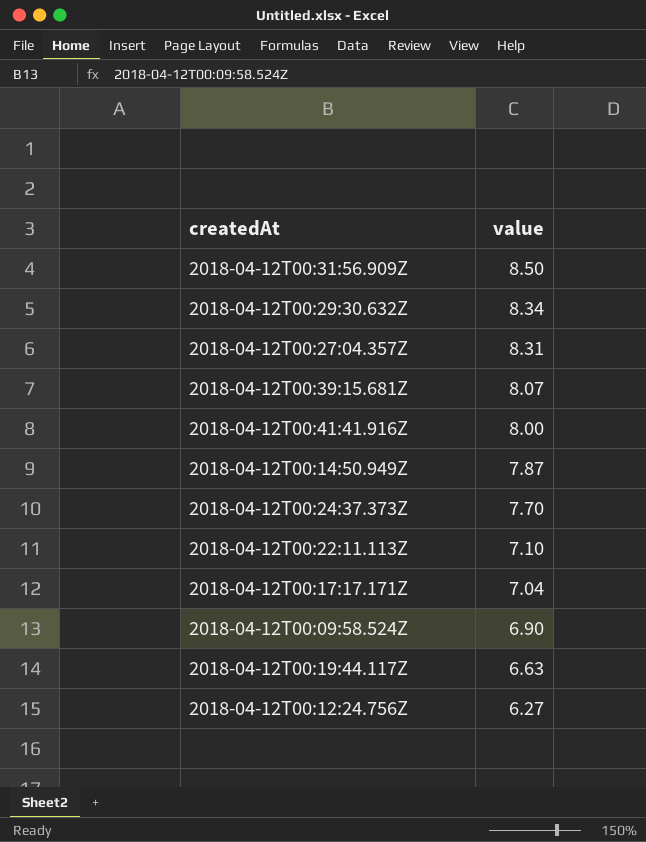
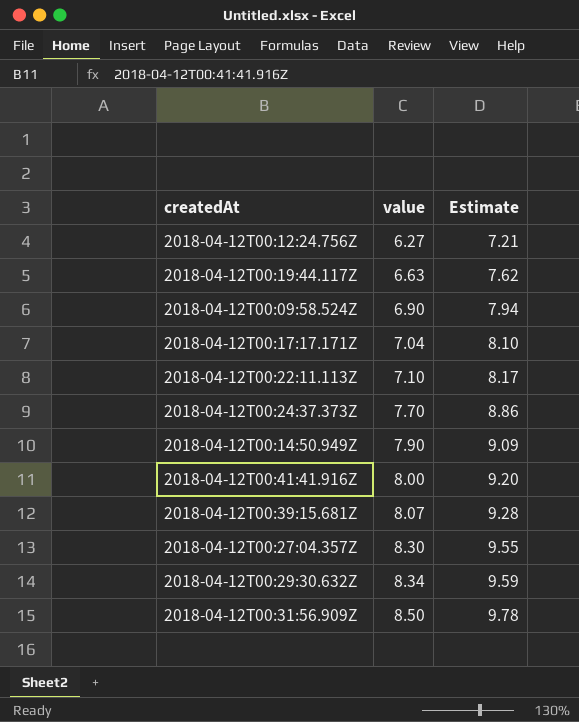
row order: value descending -> value ascending
column Estimate | formula: none -> [value] * 1.15
2018-04-12T00:14:50.949Z | value: 7.87 -> 7.90
2018-04-12T00:27:04.357Z | value: 8.31 -> 8.30

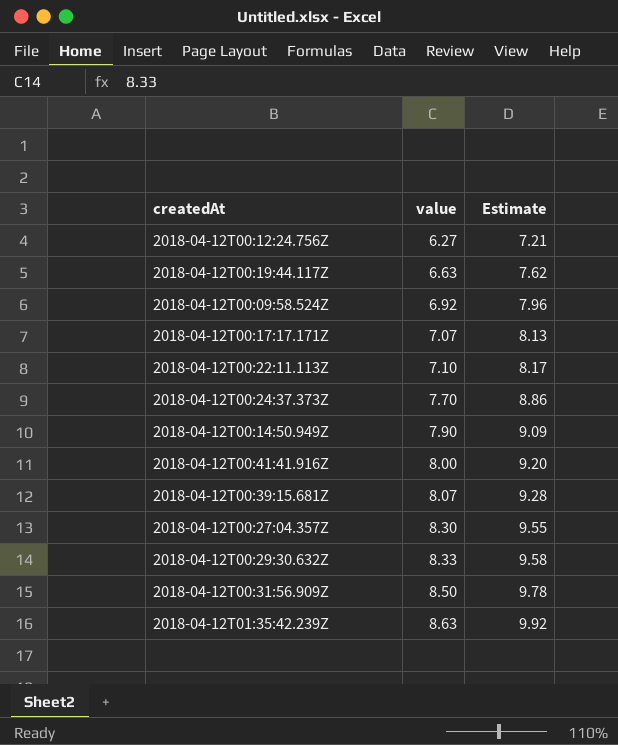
2018-04-12T00:09:58.524Z | value: 6.90 -> 6.92
2018-04-12T00:09:58.524Z | Estimate: 7.94 -> 7.96
2018-04-12T00:17:17.171Z | value: 7.04 -> 7.07
2018-04-12T00:17:17.171Z | Estimate: 8.10 -> 8.13
2018-04-12T00:29:30.632Z | value: 8.34 -> 8.33
2018-04-12T00:29:30.632Z | Estimate: 9.59 -> 9.58
row 2018-04-12T01:35:42.239Z: none -> 8.63 | 9.92

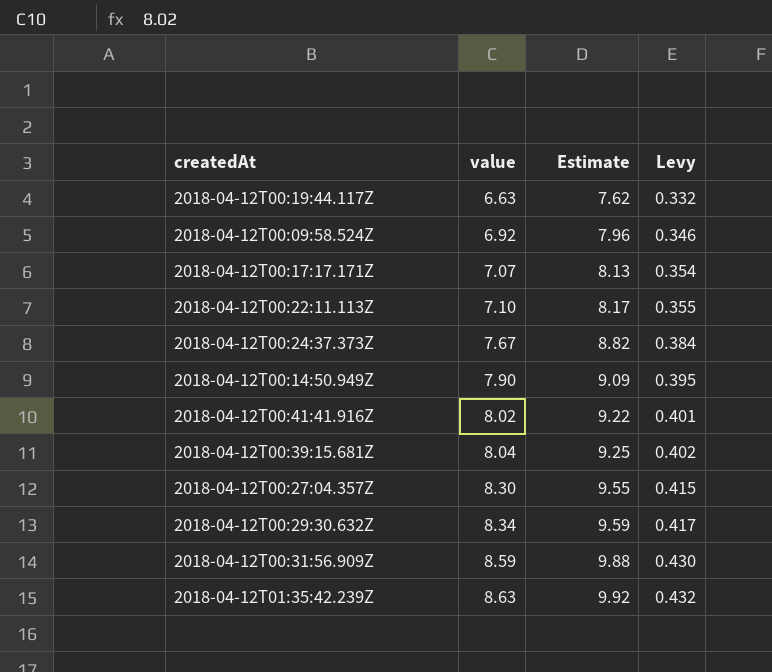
column Levy | formula: none -> [value] * 0.05
row 2018-04-12T00:12:24.756Z: 6.27 | 7.21 -> none
2018-04-12T00:24:37.373Z | value: 7.70 -> 7.67
2018-04-12T00:24:37.373Z | Estimate: 8.86 -> 8.82
2018-04-12T00:41:41.916Z | value: 8.00 -> 8.02
2018-04-12T00:41:41.916Z | Estimate: 9.20 -> 9.22
2018-04-12T00:39:15.681Z | value: 8.07 -> 8.04
2018-04-12T00:39:15.681Z | Estimate: 9.28 -> 9.25
2018-04-12T00:29:30.632Z | value: 8.33 -> 8.34
2018-04-12T00:29:30.632Z | Estimate: 9.58 -> 9.59
2018-04-12T00:31:56.909Z | value: 8.50 -> 8.59
2018-04-12T00:31:56.909Z | Estimate: 9.78 -> 9.88

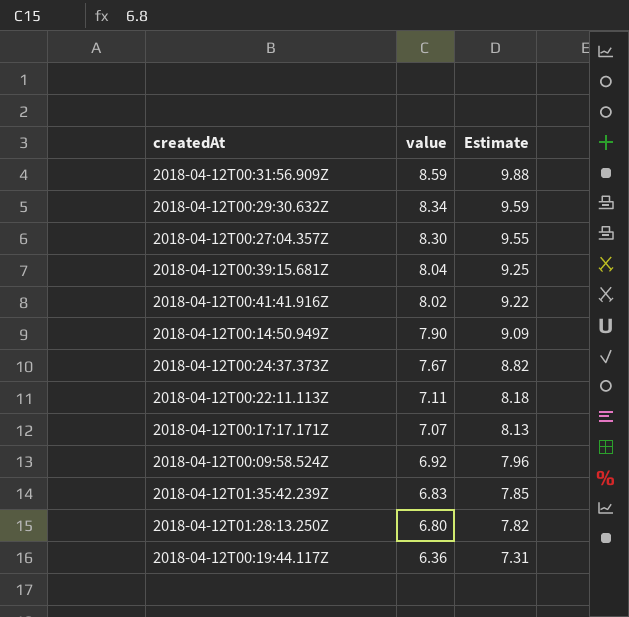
row order: value ascending -> value descending
column Levy | formula: [value] * 0.05 -> none
2018-04-12T00:22:11.113Z | value: 7.10 -> 7.11
2018-04-12T00:22:11.113Z | Estimate: 8.17 -> 8.18
2018-04-12T01:35:42.239Z | value: 8.63 -> 6.83
2018-04-12T01:35:42.239Z | Estimate: 9.92 -> 7.85
row 2018-04-12T01:28:13.250Z: none -> 6.80 | 7.82
2018-04-12T00:19:44.117Z | value: 6.63 -> 6.36
2018-04-12T00:19:44.117Z | Estimate: 7.62 -> 7.31

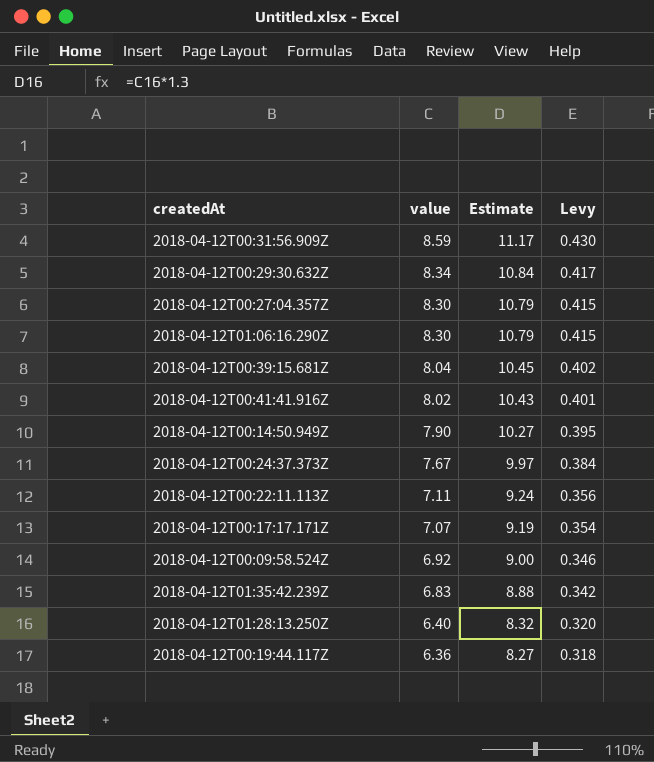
column Estimate | formula: [value] * 1.15 -> [value] * 1.3
column Levy | formula: none -> [value] * 0.05
row 2018-04-12T01:06:16.290Z: none -> 8.30 | 10.79 | 0.415
2018-04-12T01:28:13.250Z | value: 6.80 -> 6.40

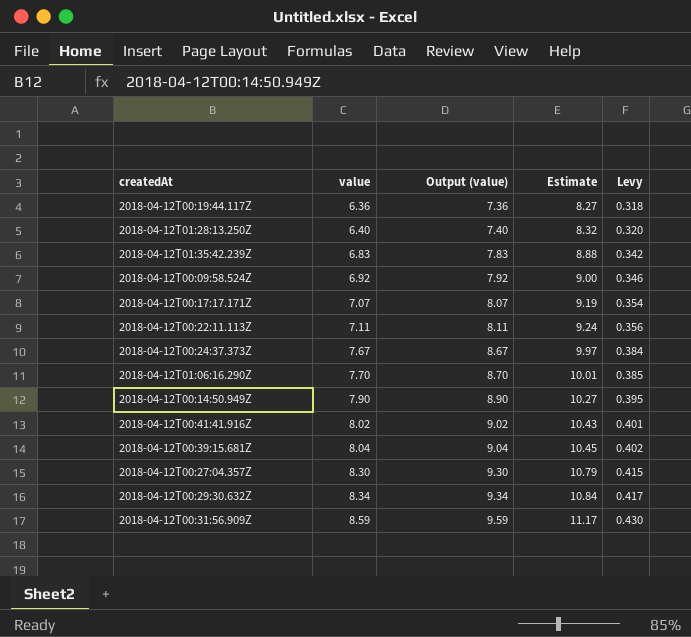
row order: value descending -> value ascending
column Output (value) | formula: none -> [value] + 1
2018-04-12T01:06:16.290Z | value: 8.30 -> 7.70
2018-04-12T01:06:16.290Z | Estimate: 10.79 -> 10.01
2018-04-12T01:06:16.290Z | Levy: 0.415 -> 0.385

